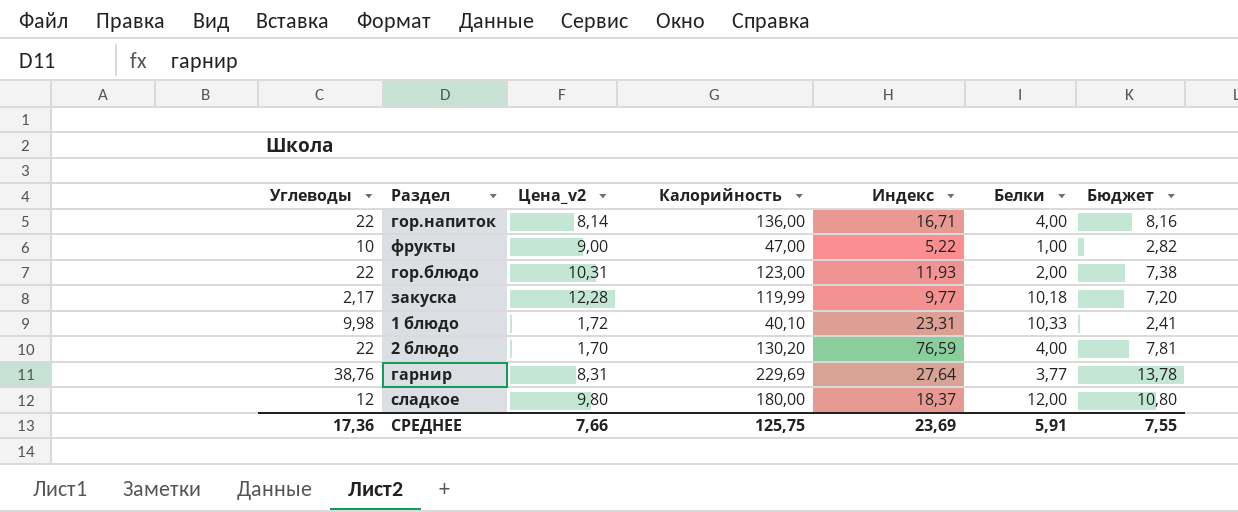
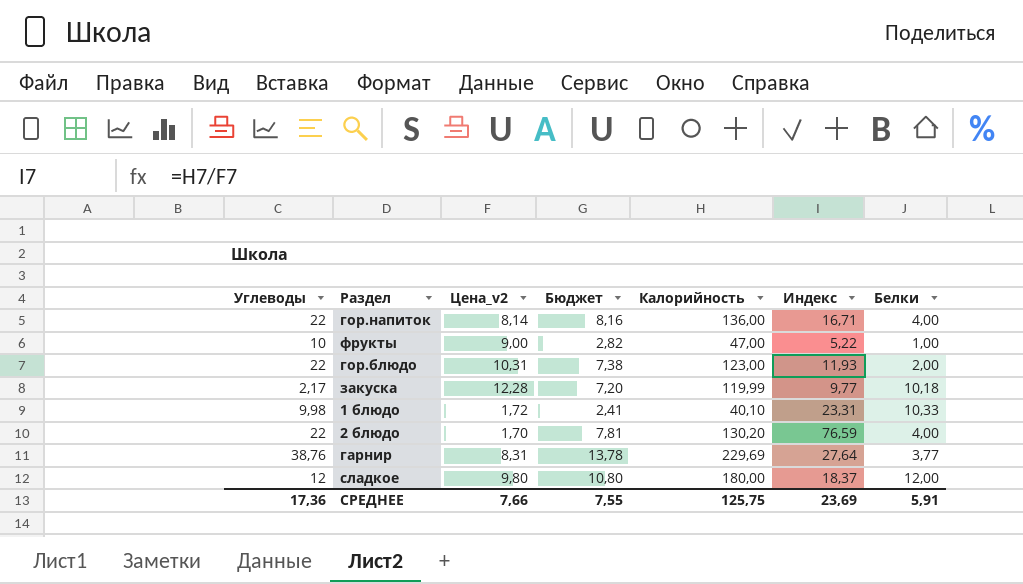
column Бюджет | position: 7 -> 4

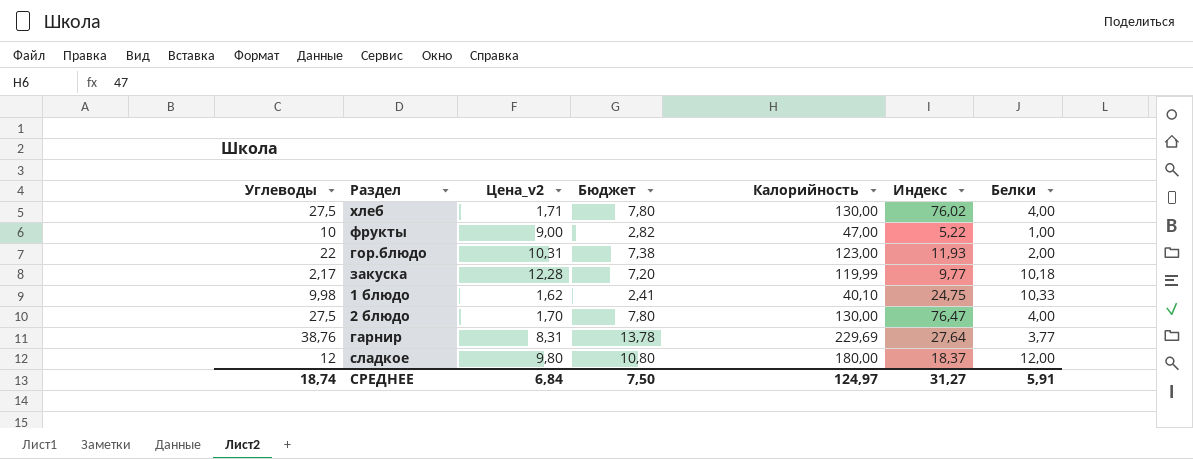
row гор.напиток: 22 | 8,14 | 8,16 | 136,00 | 16,71 | 4,00 -> none
row хлеб: none -> 27,5 | 1,71 | 7,80 | 130,00 | 76,02 | 4,00
1 блюдо | Цена_v2: 1,72 -> 1,62
1 блюдо | Индекс: 23,31 -> 24,75
2 блюдо | Углеводы: 22 -> 27,5
2 блюдо | Бюджет: 7,81 -> 7,80
2 блюдо | Калорийность: 130,20 -> 130,00
2 блюдо | Индекс: 76,59 -> 76,47
СРЕДНЕЕ | Углеводы: 17,36 -> 18,74
СРЕДНЕЕ | Цена_v2: 7,66 -> 6,84
СРЕДНЕЕ | Бюджет: 7,55 -> 7,50
СРЕДНЕЕ | Калорийность: 125,75 -> 124,97
СРЕДНЕЕ | Индекс: 23,69 -> 31,27

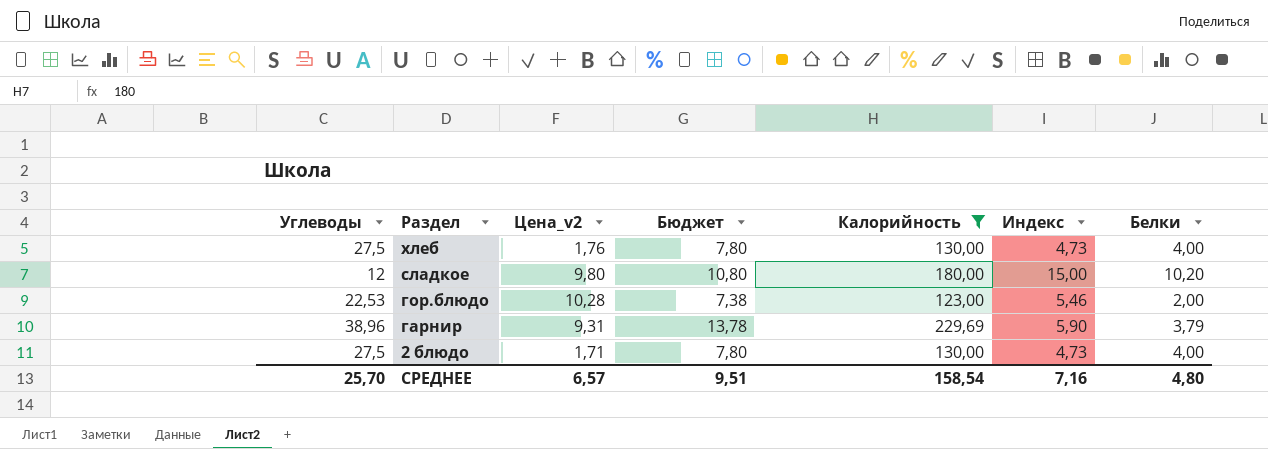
filter: none -> Калорийность >= 123,00
row order: none -> Раздел descending
column Индекс | formula: [Калорийность] / [Цена_v2] -> [Калорийность] / [Углеводы]
хлеб | Цена_v2: 1,71 -> 1,76
сладкое | Белки: 12,00 -> 10,20
гор.блюдо | Углеводы: 22 -> 22,53
гор.блюдо | Цена_v2: 10,31 -> 10,28
гарнир | Углеводы: 38,76 -> 38,96
гарнир | Цена_v2: 8,31 -> 9,31
гарнир | Белки: 3,77 -> 3,79
2 блюдо | Цена_v2: 1,70 -> 1,71
СРЕДНЕЕ | Углеводы: 18,74 -> 25,70
СРЕДНЕЕ | Цена_v2: 6,84 -> 6,57
СРЕДНЕЕ | Бюджет: 7,50 -> 9,51
СРЕДНЕЕ | Калорийность: 124,97 -> 158,54
СРЕДНЕЕ | Индекс: 31,27 -> 7,16
СРЕДНЕЕ | Белки: 5,91 -> 4,80

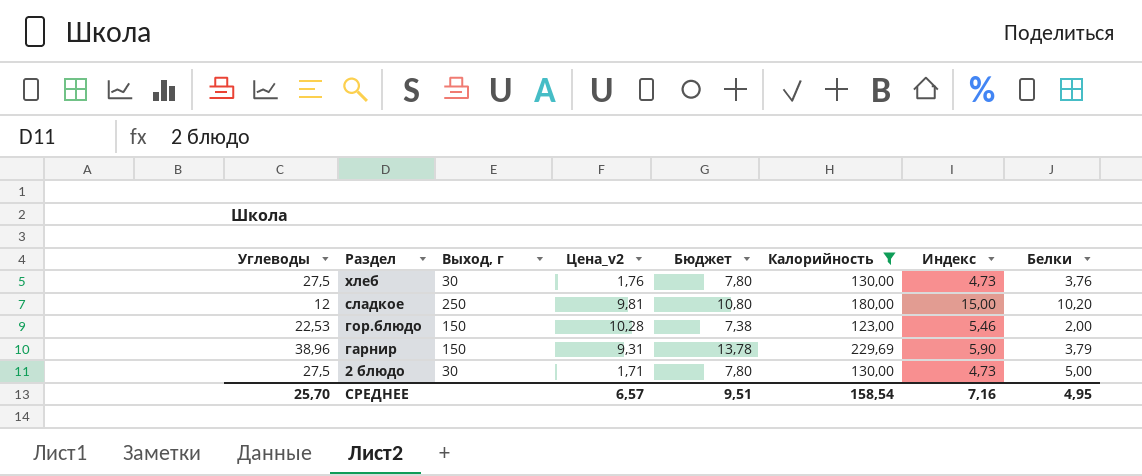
column Выход, г | position: none -> 3
хлеб | Белки: 4,00 -> 3,76
сладкое | Цена_v2: 9,80 -> 9,81
2 блюдо | Белки: 4,00 -> 5,00
СРЕДНЕЕ | Белки: 4,80 -> 4,95

